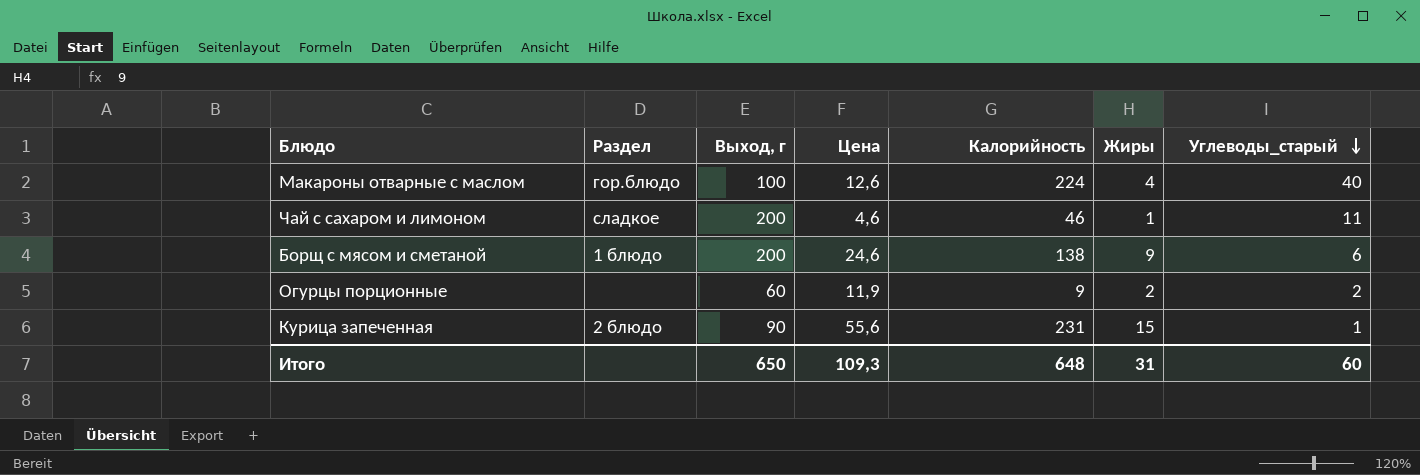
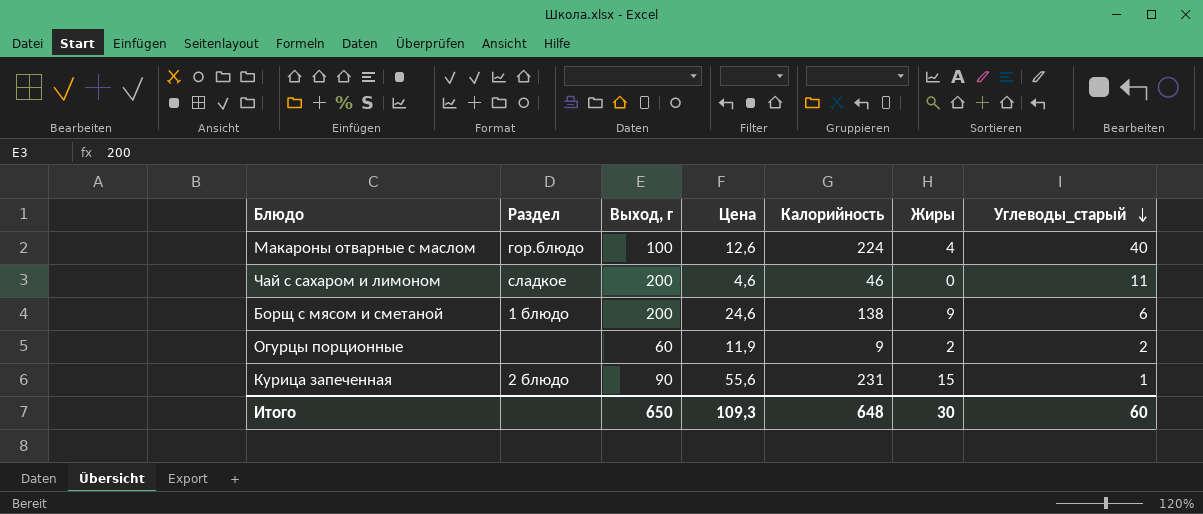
Чай с сахаром и лимоном | Жиры: 1 -> 0
Итого | Жиры: 31 -> 30

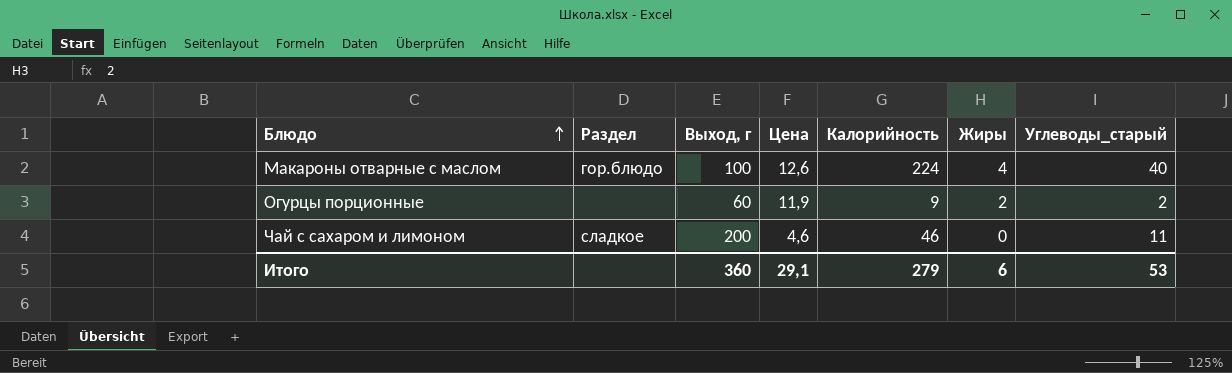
row order: Углеводы_старый descending -> Блюдо ascending
row Борщ с мясом и сметаной: 1 блюдо | 200 | 24,6 | 138 | 9 | 6 -> none
row Курица запеченная: 2 блюдо | 90 | 55,6 | 231 | 15 | 1 -> none
Итого | Выход, г: 650 -> 360
Итого | Цена: 109,3 -> 29,1
Итого | Калорийность: 648 -> 279
Итого | Жиры: 30 -> 6
Итого | Углеводы_старый: 60 -> 53

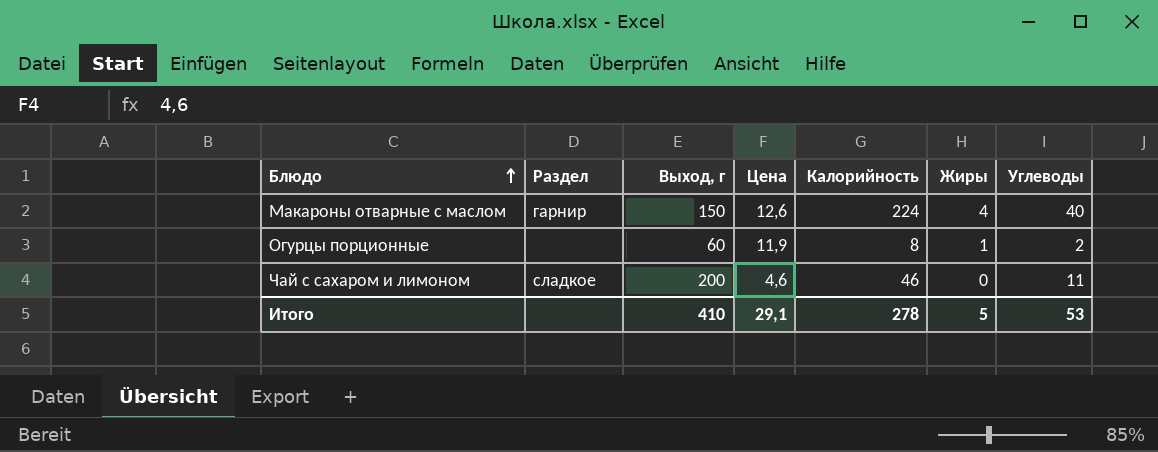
column name: Углеводы_старый -> Углеводы
Макароны отварные с маслом | Раздел: гор.блюдо -> гарнир
Макароны отварные с маслом | Выход, г: 100 -> 150
Огурцы порционные | Калорийность: 9 -> 8
Огурцы порционные | Жиры: 2 -> 1
Итого | Выход, г: 360 -> 410
Итого | Калорийность: 279 -> 278
Итого | Жиры: 6 -> 5

